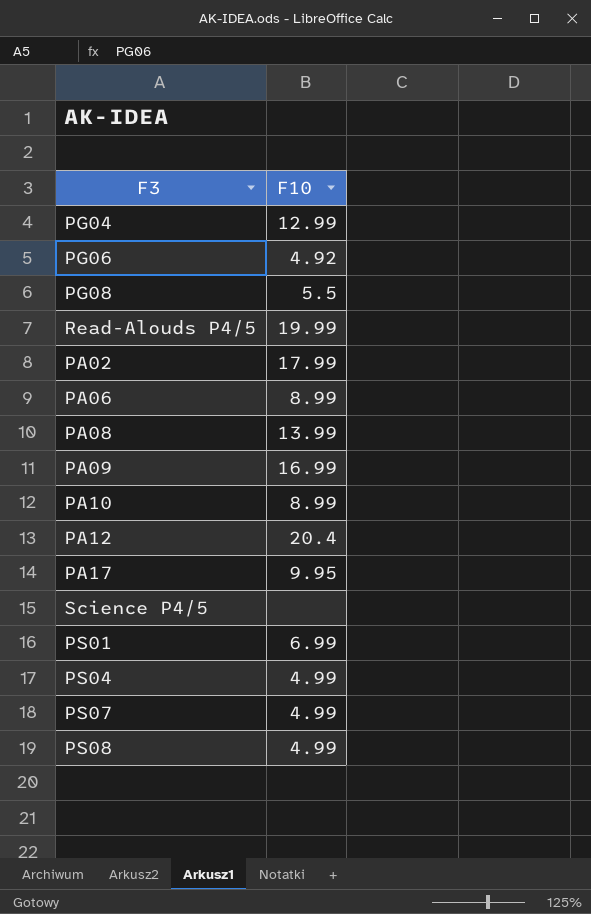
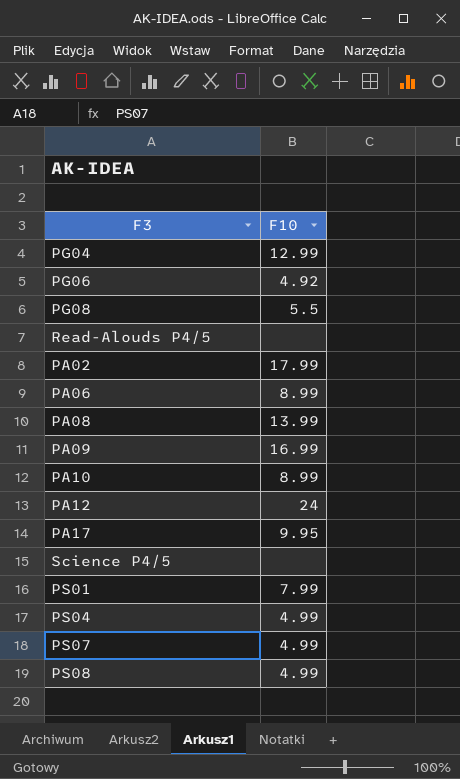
Read-Alouds P4/5 | F10: 19.99 -> none
PA12 | F10: 20.4 -> 24
PS01 | F10: 6.99 -> 7.99

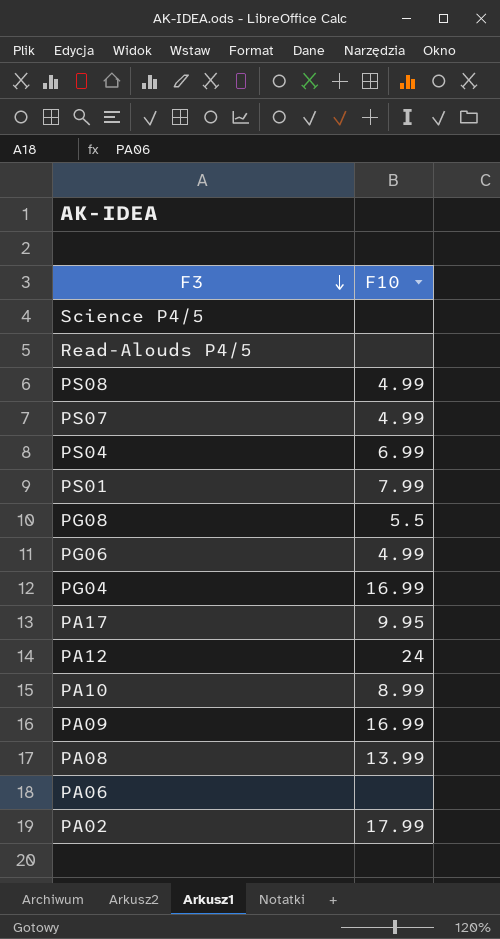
row order: none -> F3 descending
PS04 | F10: 4.99 -> 6.99
PG06 | F10: 4.92 -> 4.99
PG04 | F10: 12.99 -> 16.99
PA06 | F10: 8.99 -> none

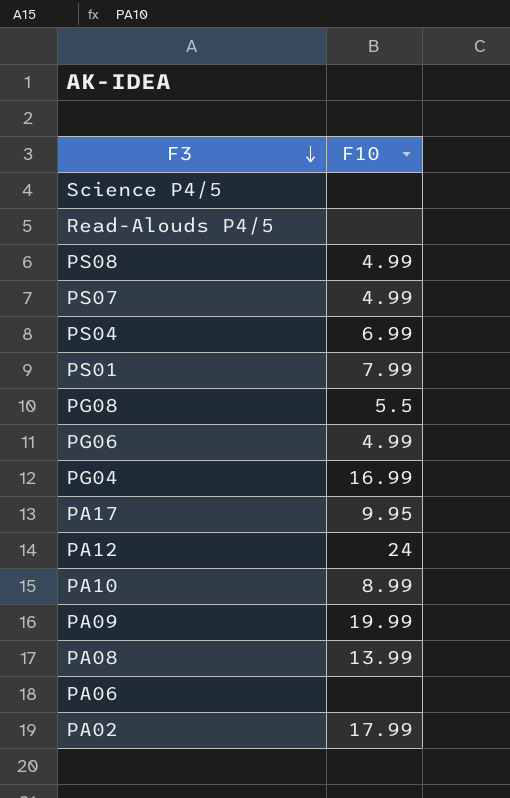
PA09 | F10: 16.99 -> 19.99

